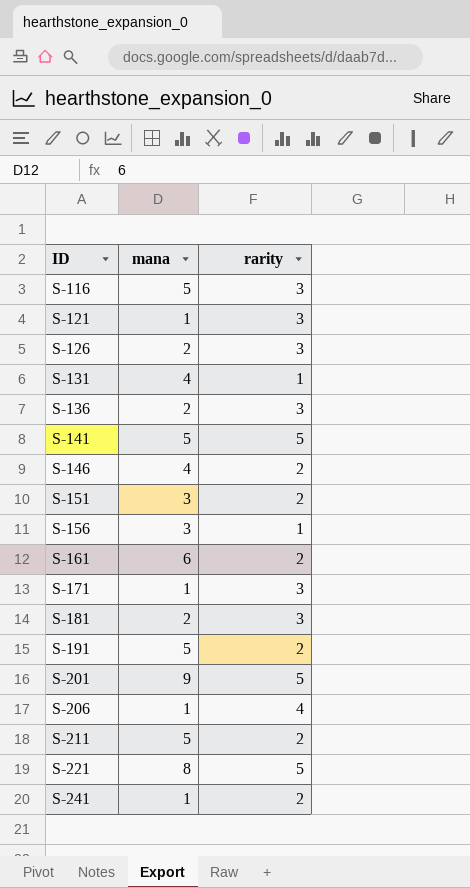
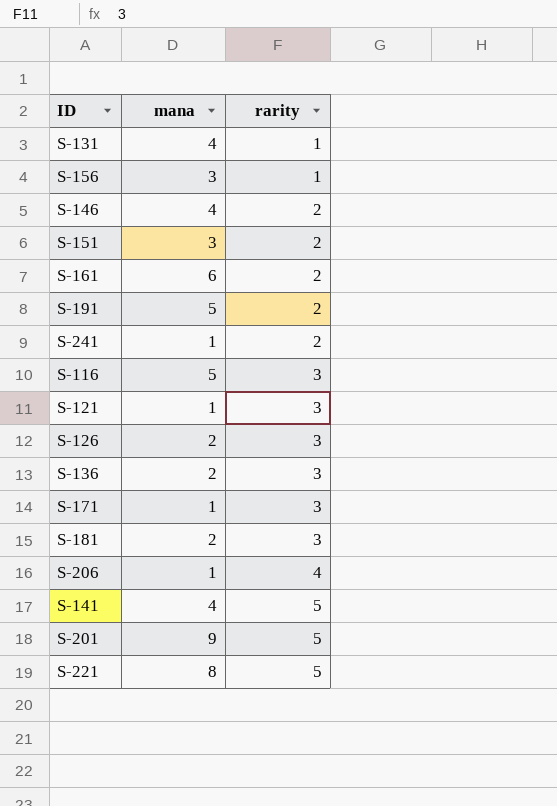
row order: ID ascending -> rarity ascending
row S-211: 5 | 2 -> none
S-141 | mana: 5 -> 4

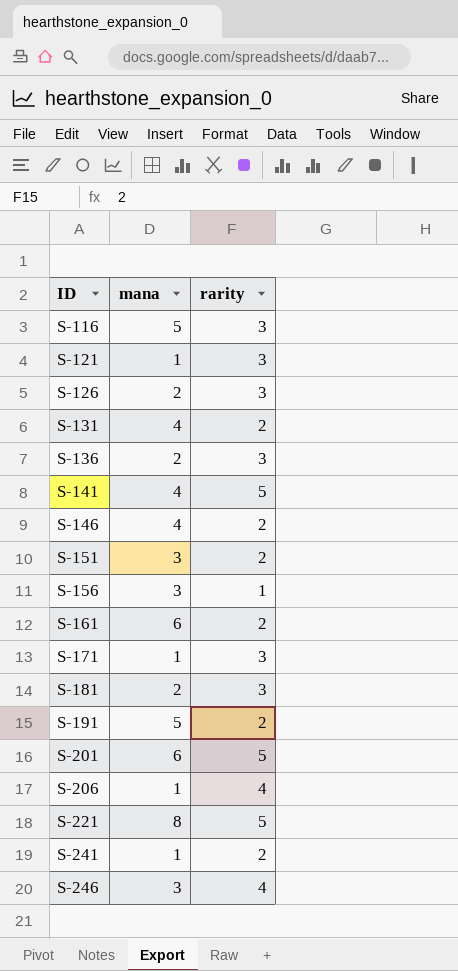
row order: rarity ascending -> ID ascending
S-131 | rarity: 1 -> 2
S-201 | mana: 9 -> 6
row S-246: none -> 3 | 4

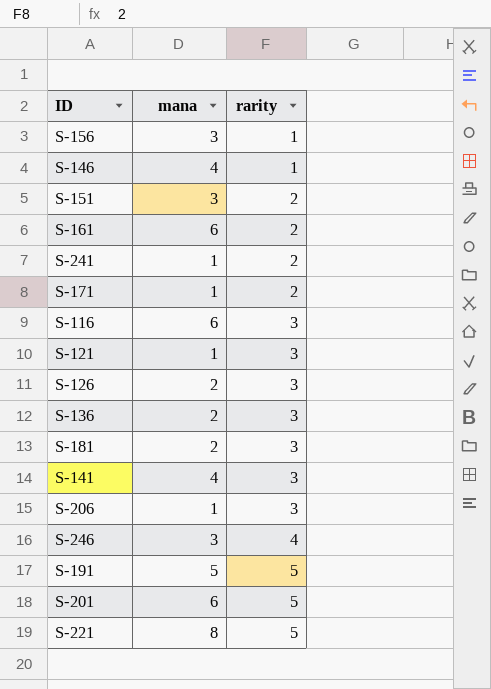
row order: ID ascending -> rarity ascending
row S-131: 4 | 2 -> none
S-146 | rarity: 2 -> 1
S-171 | rarity: 3 -> 2
S-116 | mana: 5 -> 6
S-141 | rarity: 5 -> 3
S-206 | rarity: 4 -> 3
S-191 | rarity: 2 -> 5

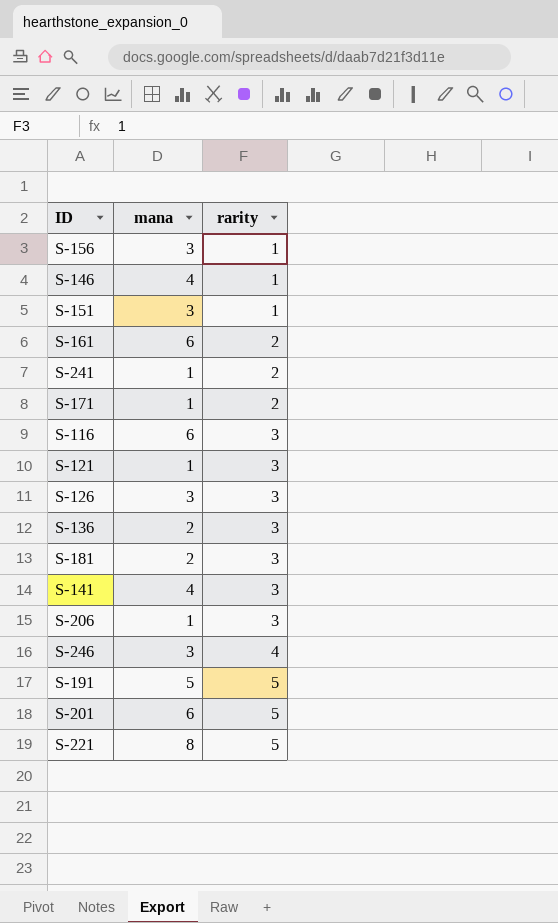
S-151 | rarity: 2 -> 1
S-126 | mana: 2 -> 3

